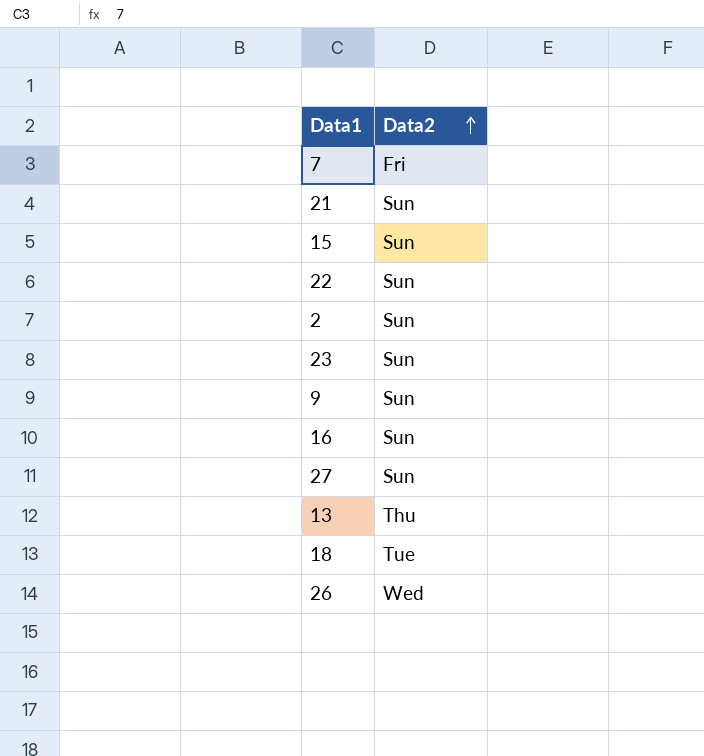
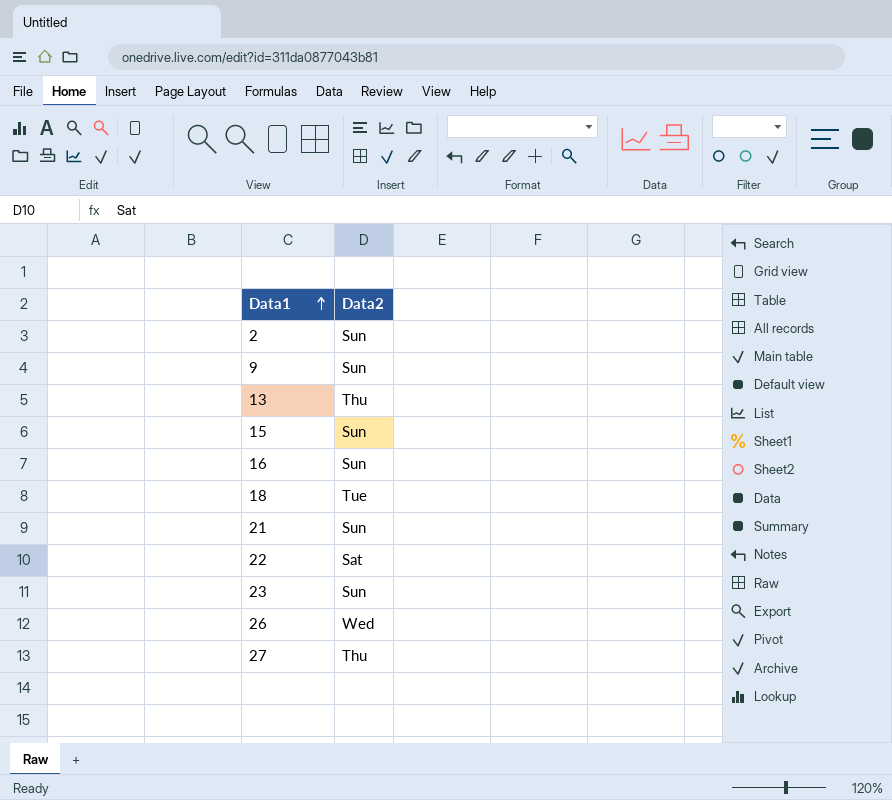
row order: Data2 ascending -> Data1 ascending
row 7: Fri -> none
22 | Data2: Sun -> Sat
27 | Data2: Sun -> Thu

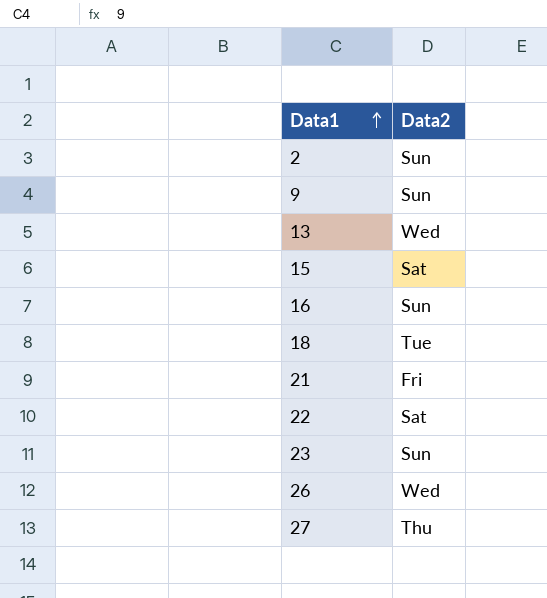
13 | Data2: Thu -> Wed
15 | Data2: Sun -> Sat
21 | Data2: Sun -> Fri

